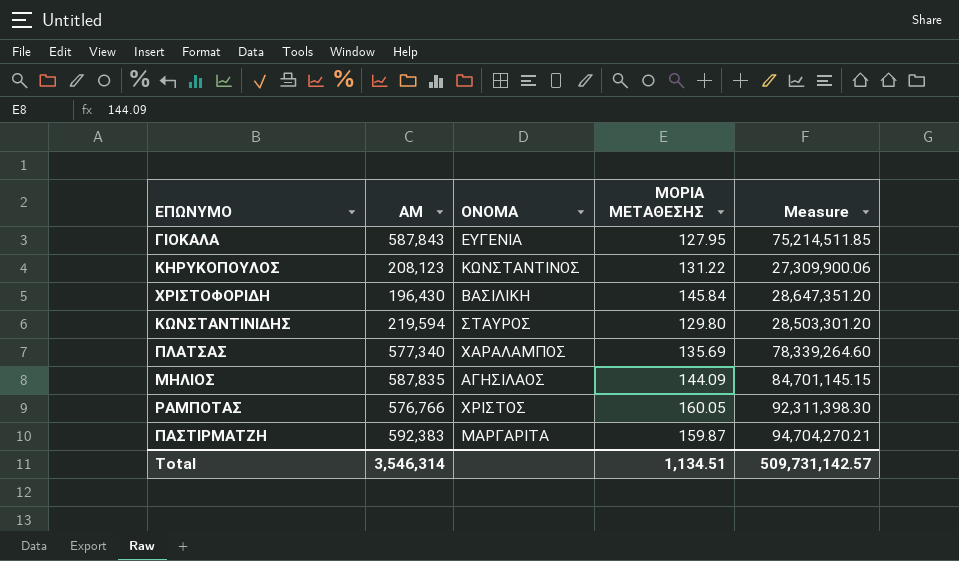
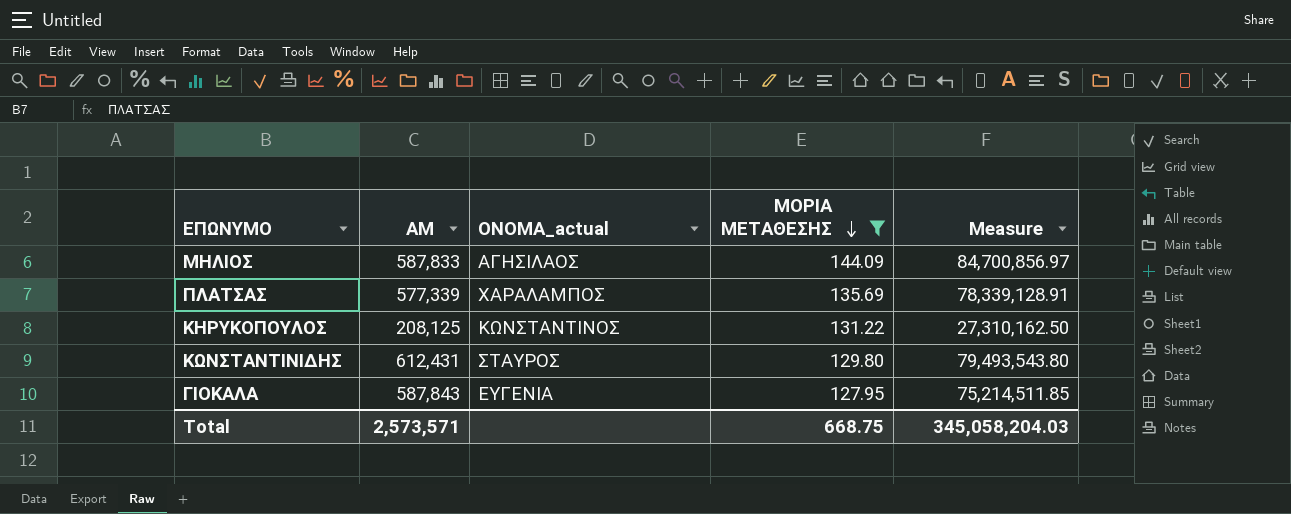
filter: none -> ΜΟΡΙΑ ΜΕΤΑΘΕΣΗΣ <= 144.09
row order: none -> ΜΟΡΙΑ ΜΕΤΑΘΕΣΗΣ descending
column name: ΟΝΟΜΑ -> ΟΝΟΜΑ_actual
ΜΗΛΙΟΣ | ΑΜ: 587,835 -> 587,833
ΜΗΛΙΟΣ | Measure: 84,701,145.15 -> 84,700,856.97
ΠΛΑΤΣΑΣ | ΑΜ: 577,340 -> 577,339
ΠΛΑΤΣΑΣ | Measure: 78,339,264.60 -> 78,339,128.91
ΚΗΡΥΚΟΠΟΥΛΟΣ | ΑΜ: 208,123 -> 208,125
ΚΗΡΥΚΟΠΟΥΛΟΣ | Measure: 27,309,900.06 -> 27,310,162.50
ΚΩΝΣΤΑΝΤΙΝΙΔΗΣ | ΑΜ: 219,594 -> 612,431
ΚΩΝΣΤΑΝΤΙΝΙΔΗΣ | Measure: 28,503,301.20 -> 79,493,543.80
Total | ΑΜ: 3,546,314 -> 2,573,571
Total | ΜΟΡΙΑ ΜΕΤΑΘΕΣΗΣ: 1,134.51 -> 668.75
Total | Measure: 509,731,142.57 -> 345,058,204.03

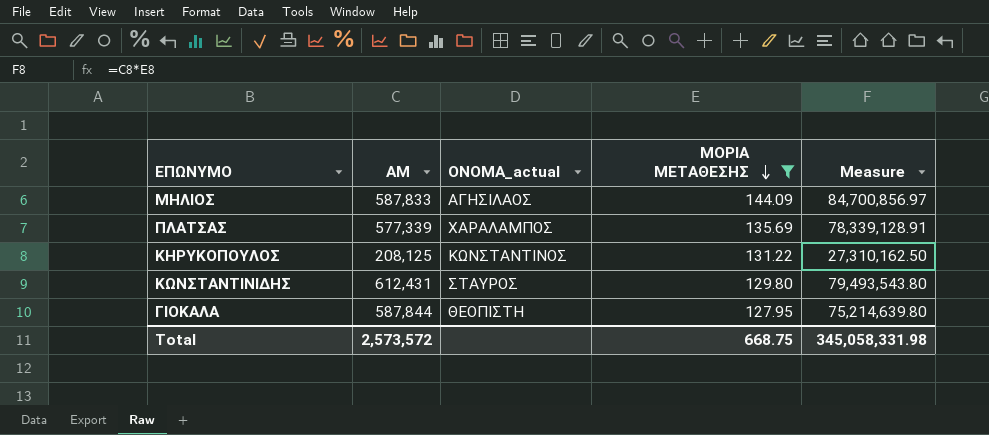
ΓΙΟΚΑΛΑ | ΑΜ: 587,843 -> 587,844
ΓΙΟΚΑΛΑ | ΟΝΟΜΑ_actual: ΕΥΓΕΝΙΑ -> ΘΕΟΠΙΣΤΗ
ΓΙΟΚΑΛΑ | Measure: 75,214,511.85 -> 75,214,639.80
Total | ΑΜ: 2,573,571 -> 2,573,572
Total | Measure: 345,058,204.03 -> 345,058,331.98

